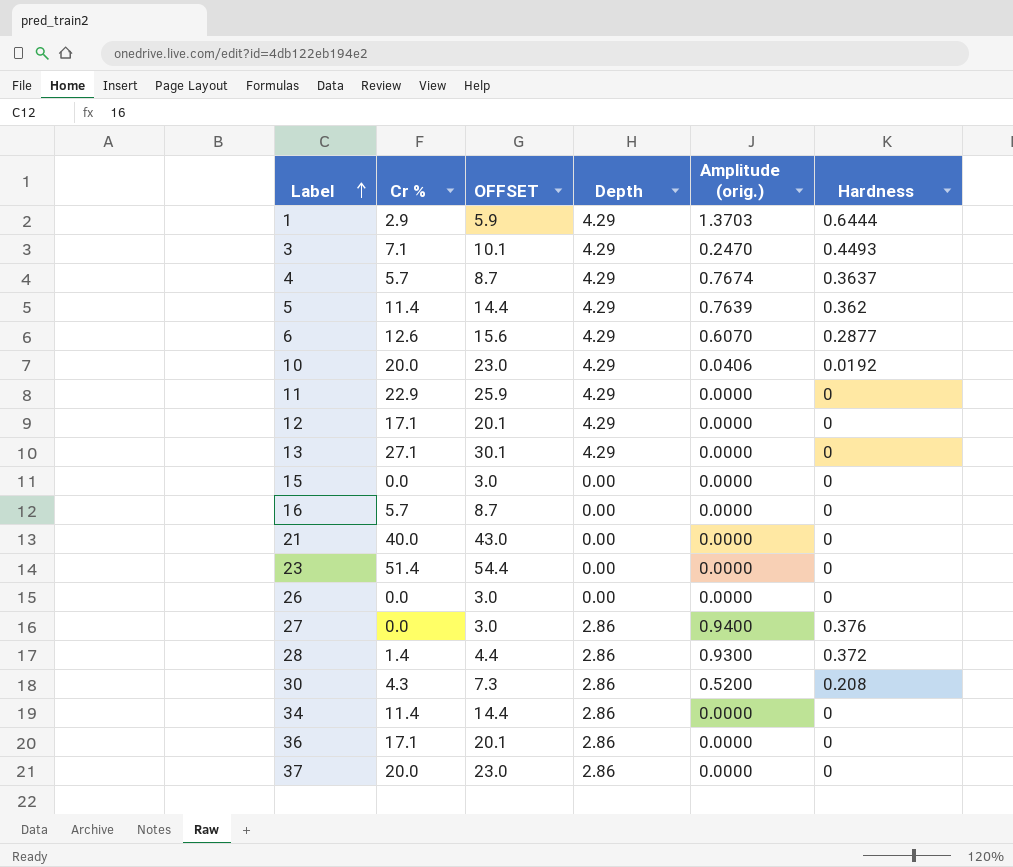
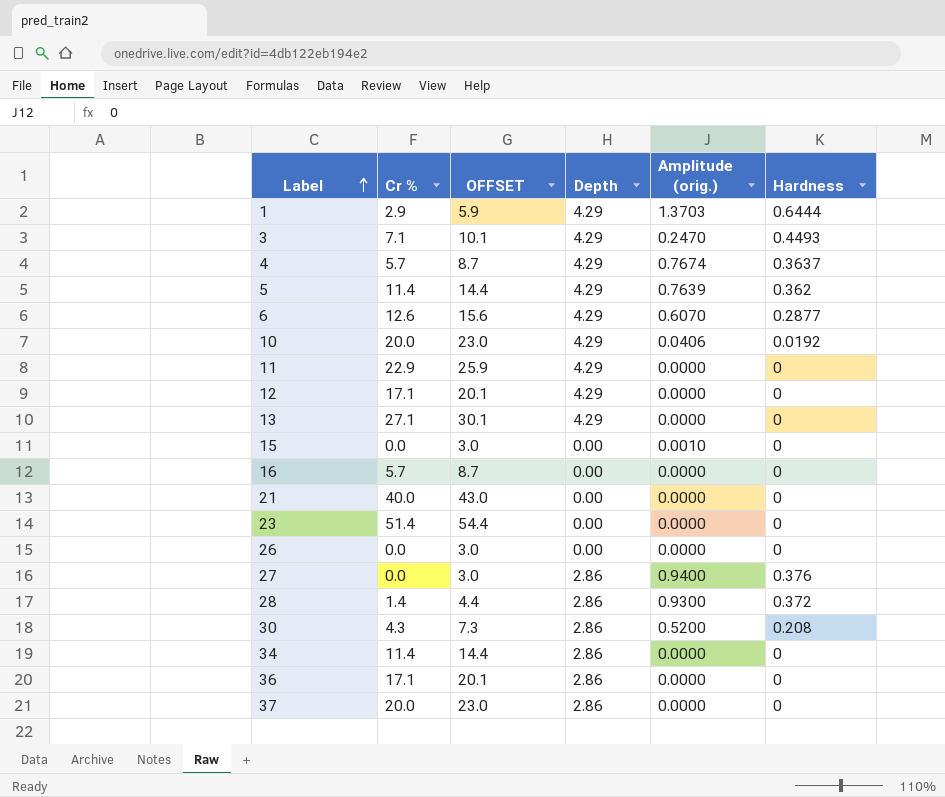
15 | Amplitude (orig.): 0.0000 -> 0.0010

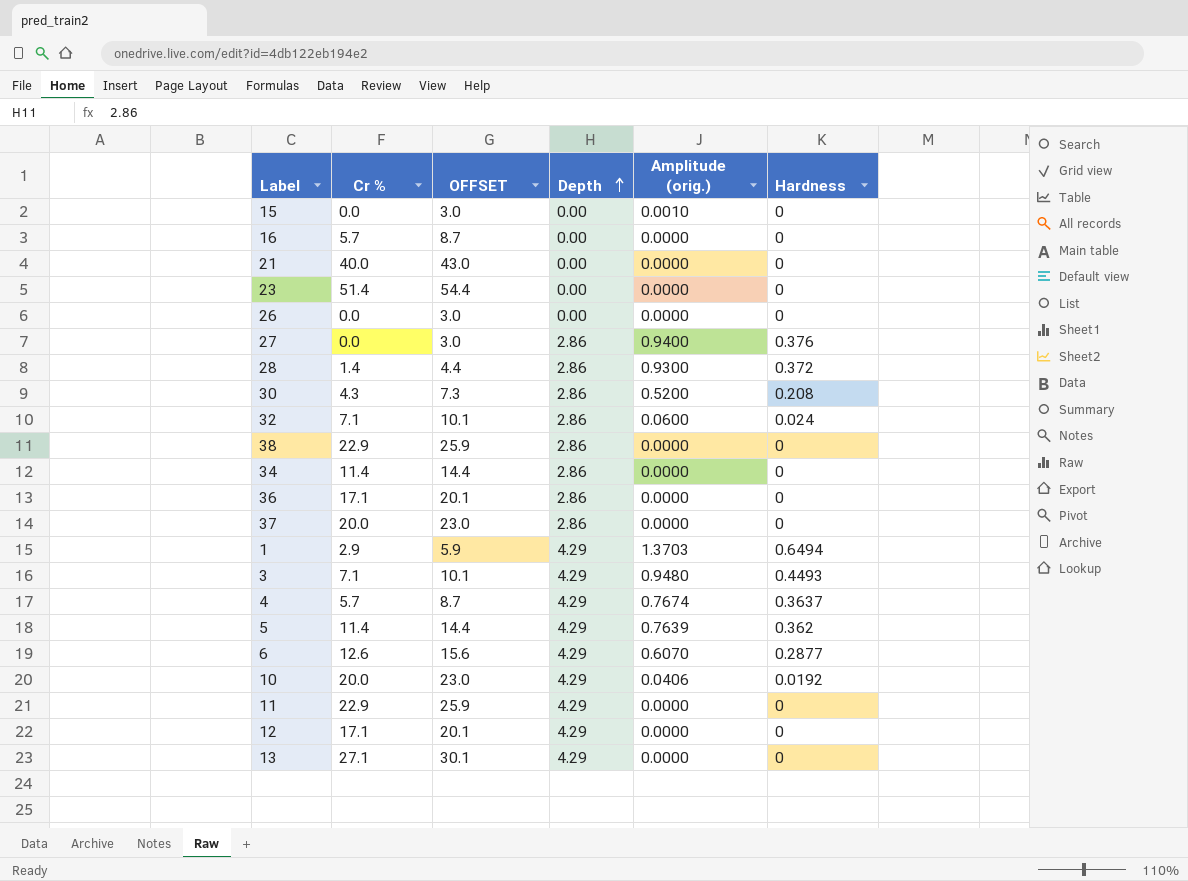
row order: Label ascending -> Depth ascending
row 32: none -> 7.1 | 10.1 | 2.86 | 0.0600 | 0.024
row 38: none -> 22.9 | 25.9 | 2.86 | 0.0000 | 0
1 | Hardness: 0.6444 -> 0.6494
3 | Amplitude (orig.): 0.2470 -> 0.9480

